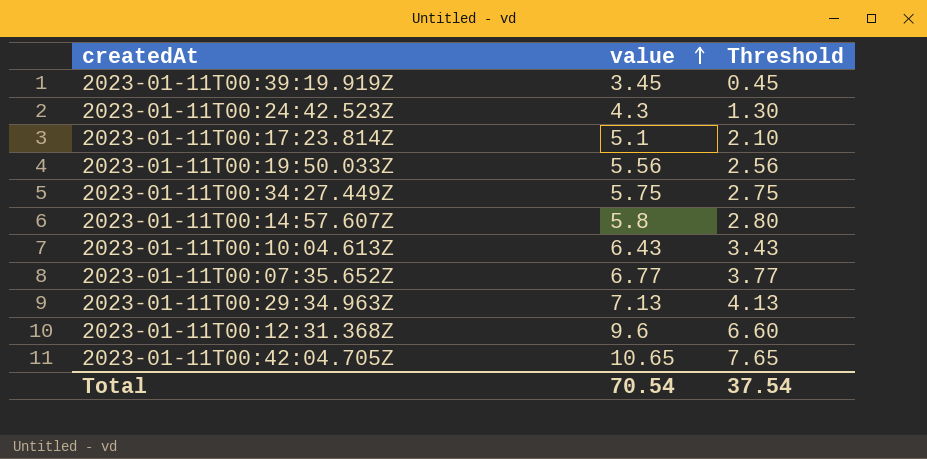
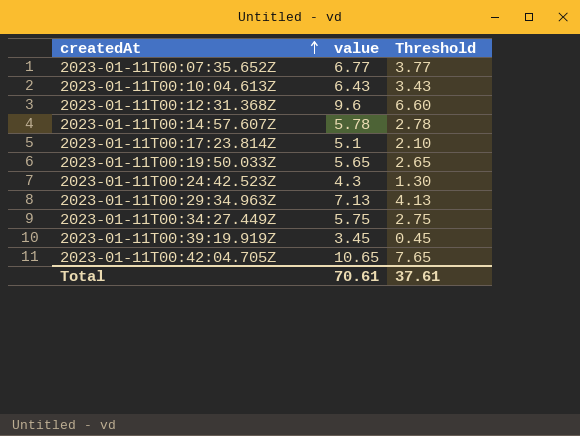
row order: value ascending -> createdAt ascending
2023-01-11T00:14:57.607Z | value: 5.8 -> 5.78
2023-01-11T00:14:57.607Z | Threshold: 2.80 -> 2.78
2023-01-11T00:19:50.033Z | value: 5.56 -> 5.65
2023-01-11T00:19:50.033Z | Threshold: 2.56 -> 2.65
Total | value: 70.54 -> 70.61
Total | Threshold: 37.54 -> 37.61

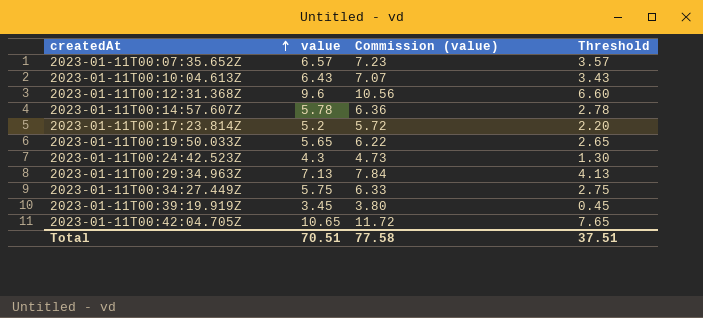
column Commission (value) | formula: none -> [value] * 1.1
2023-01-11T00:07:35.652Z | value: 6.77 -> 6.57
2023-01-11T00:07:35.652Z | Threshold: 3.77 -> 3.57
2023-01-11T00:17:23.814Z | value: 5.1 -> 5.2
2023-01-11T00:17:23.814Z | Threshold: 2.10 -> 2.20
Total | value: 70.61 -> 70.51
Total | Threshold: 37.61 -> 37.51

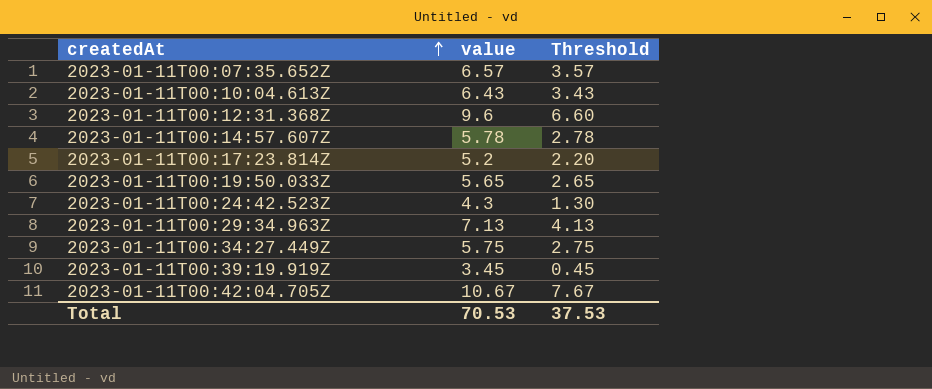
column Commission (value) | formula: [value] * 1.1 -> none
2023-01-11T00:42:04.705Z | value: 10.65 -> 10.67
2023-01-11T00:42:04.705Z | Threshold: 7.65 -> 7.67
Total | value: 70.51 -> 70.53
Total | Threshold: 37.51 -> 37.53

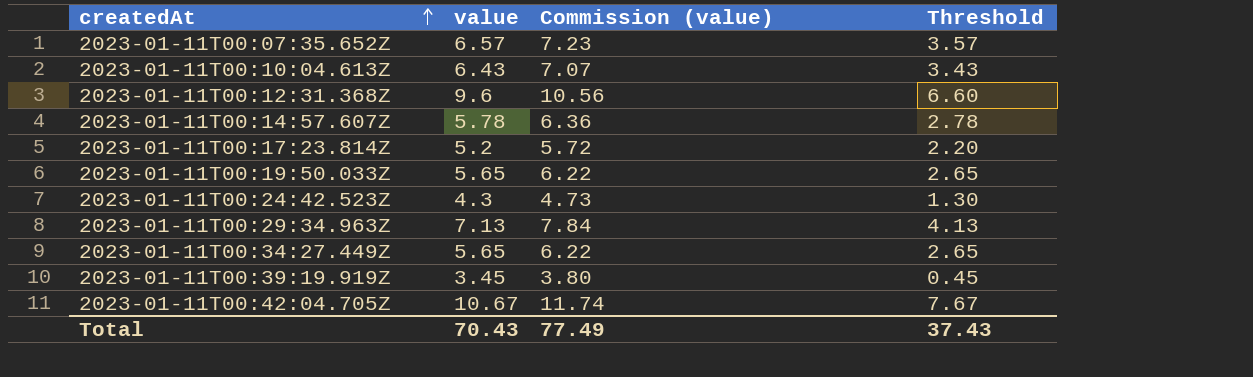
column Commission (value) | formula: none -> [value] * 1.1
2023-01-11T00:34:27.449Z | value: 5.75 -> 5.65
2023-01-11T00:34:27.449Z | Threshold: 2.75 -> 2.65
Total | value: 70.53 -> 70.43
Total | Threshold: 37.53 -> 37.43

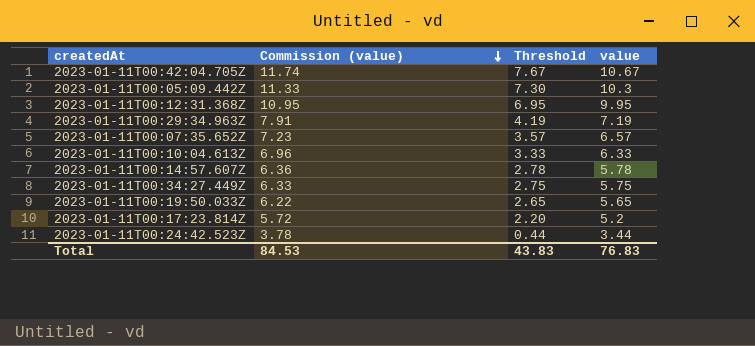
row order: createdAt ascending -> Commission (value) descending
column value | position: 2 -> 4
row 2023-01-11T00:39:19.919Z: 3.45 | 3.80 | 0.45 -> none
row 2023-01-11T00:05:09.442Z: none -> 11.33 | 7.30 | 10.3
2023-01-11T00:12:31.368Z | Commission (value): 10.56 -> 10.95
2023-01-11T00:12:31.368Z | Threshold: 6.60 -> 6.95
2023-01-11T00:12:31.368Z | value: 9.6 -> 9.95
2023-01-11T00:29:34.963Z | Commission (value): 7.84 -> 7.91
2023-01-11T00:29:34.963Z | Threshold: 4.13 -> 4.19
2023-01-11T00:29:34.963Z | value: 7.13 -> 7.19
2023-01-11T00:10:04.613Z | Commission (value): 7.07 -> 6.96
2023-01-11T00:10:04.613Z | Threshold: 3.43 -> 3.33
2023-01-11T00:10:04.613Z | value: 6.43 -> 6.33
2023-01-11T00:34:27.449Z | Commission (value): 6.22 -> 6.33
2023-01-11T00:34:27.449Z | Threshold: 2.65 -> 2.75
2023-01-11T00:34:27.449Z | value: 5.65 -> 5.75
2023-01-11T00:24:42.523Z | Commission (value): 4.73 -> 3.78
2023-01-11T00:24:42.523Z | Threshold: 1.30 -> 0.44
2023-01-11T00:24:42.523Z | value: 4.3 -> 3.44
Total | Commission (value): 77.49 -> 84.53
Total | Threshold: 37.43 -> 43.83
Total | value: 70.43 -> 76.83

